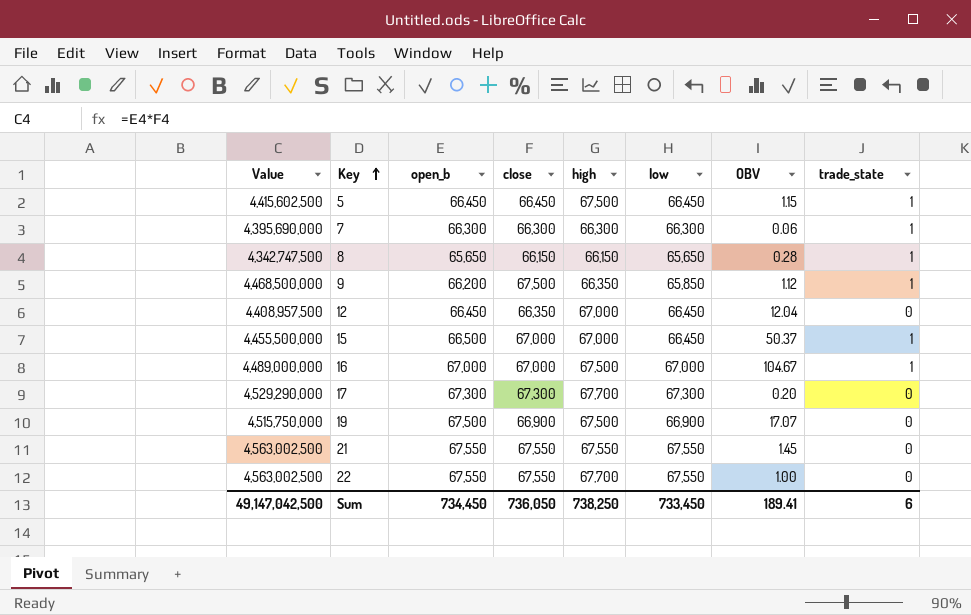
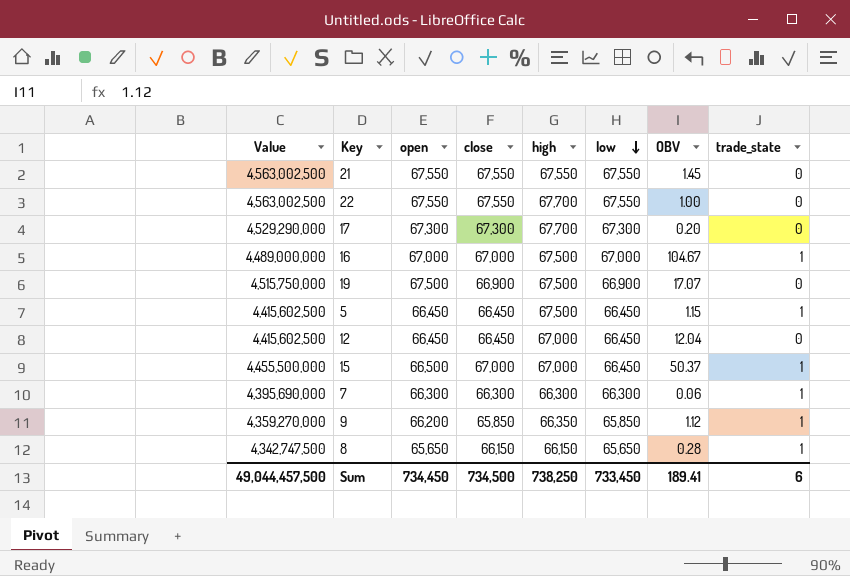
row order: Key ascending -> low descending
column name: open_b -> open
12 | Value: 4,408,957,500 -> 4,415,602,500
12 | close: 66,350 -> 66,450
9 | Value: 4,468,500,000 -> 4,359,270,000
9 | close: 67,500 -> 65,850
Sum | Value: 49,147,042,500 -> 49,044,457,500
Sum | close: 736,050 -> 734,500

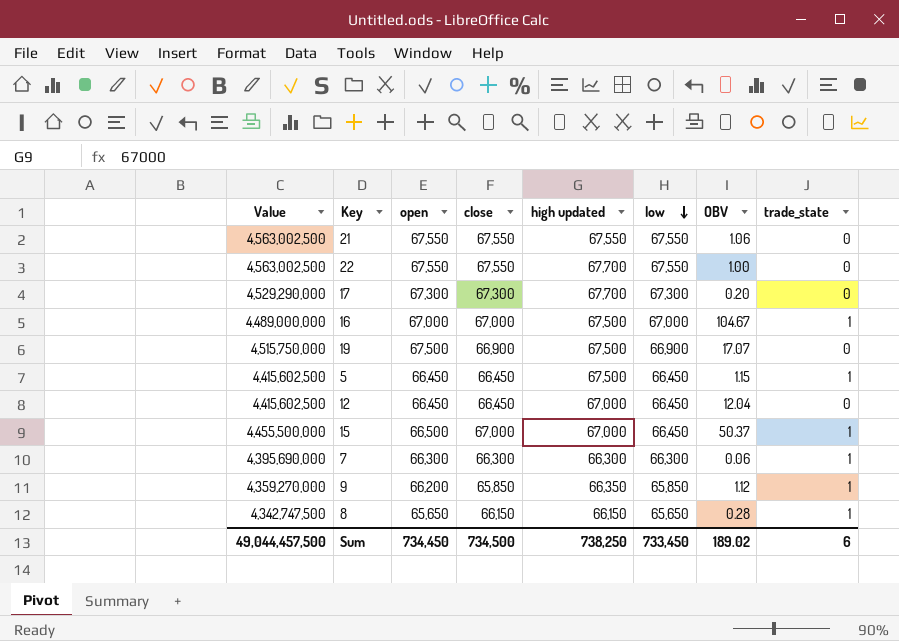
column name: high -> high updated
21 | OBV: 1.45 -> 1.06
Sum | OBV: 189.41 -> 189.02

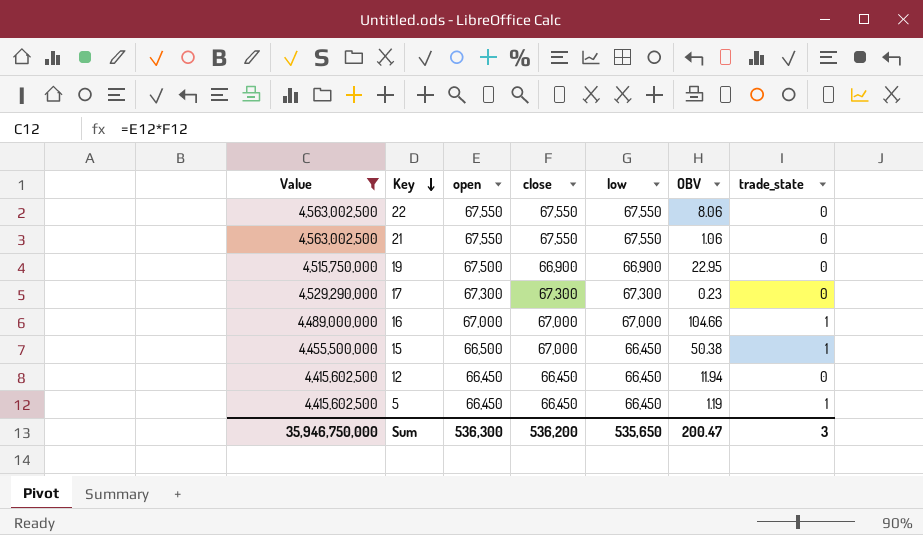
filter: none -> Value >= 4,415,602,500
row order: low descending -> Key descending
column high updated | position: 5 -> none
22 | OBV: 1.00 -> 8.06
19 | OBV: 17.07 -> 22.95
17 | OBV: 0.20 -> 0.23
16 | OBV: 104.67 -> 104.66
15 | OBV: 50.37 -> 50.38
12 | OBV: 12.04 -> 11.94
5 | OBV: 1.15 -> 1.19
Sum | Value: 49,044,457,500 -> 35,946,750,000
Sum | open: 734,450 -> 536,300
Sum | close: 734,500 -> 536,200
Sum | low: 733,450 -> 535,650
Sum | OBV: 189.02 -> 200.47
Sum | trade_state: 6 -> 3

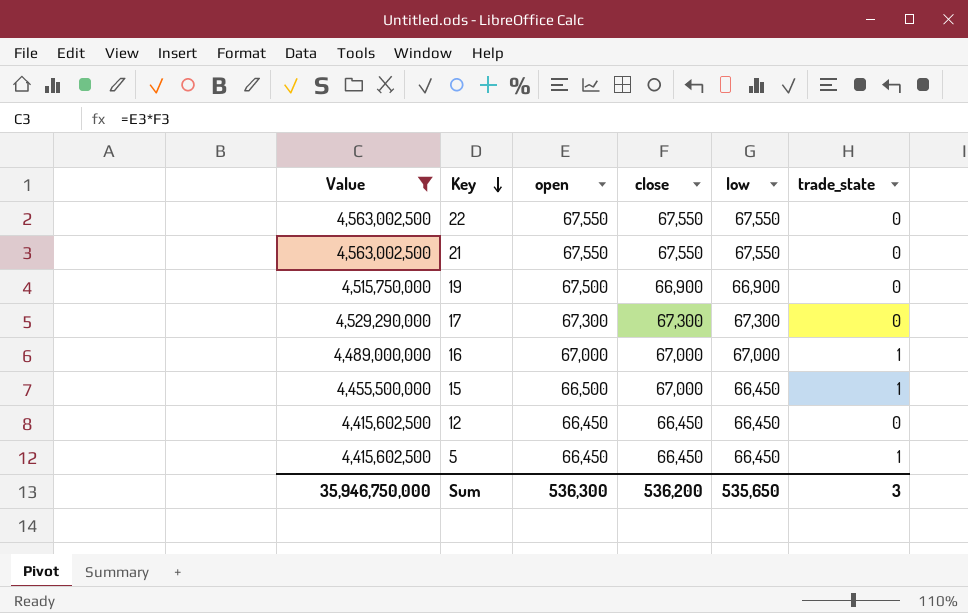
column OBV | position: 6 -> none

